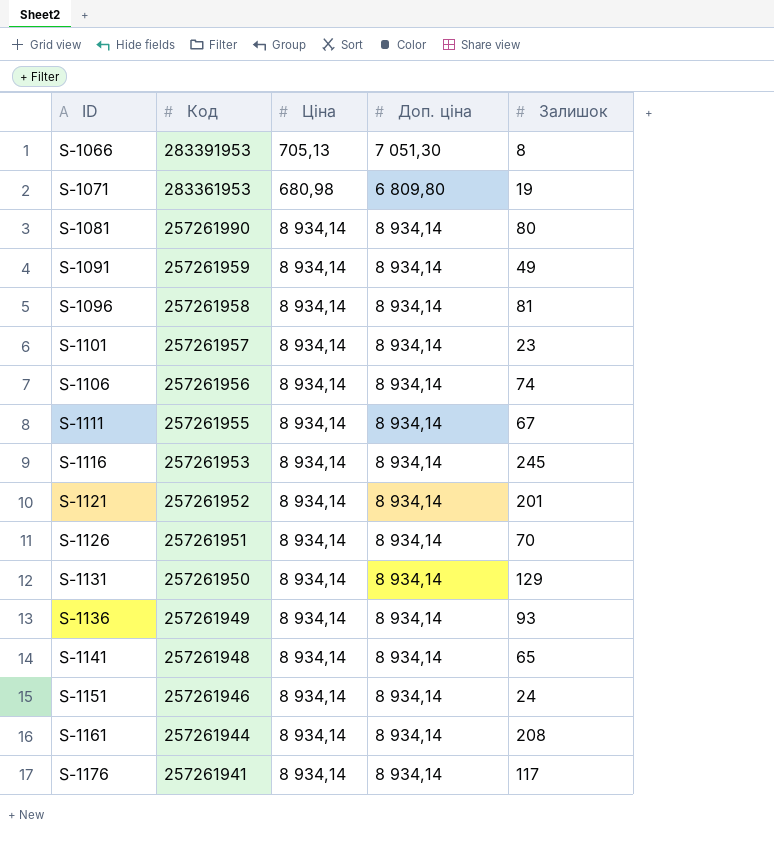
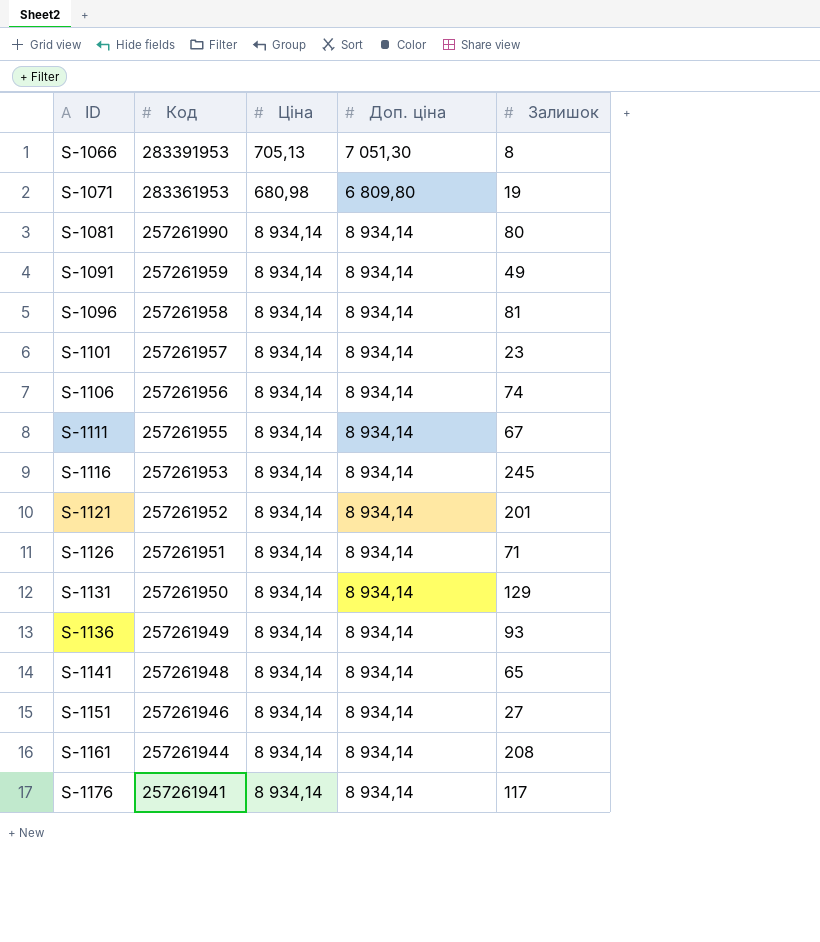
S-1126 | Залишок: 70 -> 71
S-1151 | Залишок: 24 -> 27

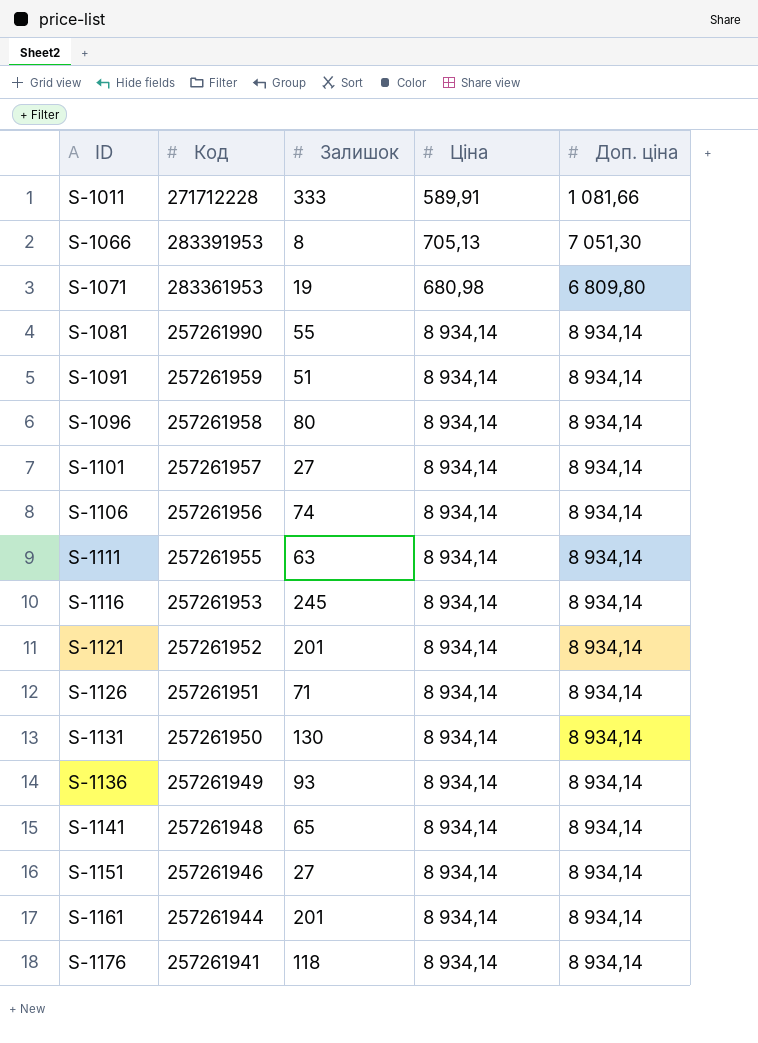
column Залишок | position: 5 -> 3
row S-1011: none -> 271712228 | 333 | 589,91 | 1 081,66
S-1081 | Залишок: 80 -> 55
S-1091 | Залишок: 49 -> 51
S-1096 | Залишок: 81 -> 80
S-1101 | Залишок: 23 -> 27
S-1111 | Залишок: 67 -> 63
S-1131 | Залишок: 129 -> 130
S-1161 | Залишок: 208 -> 201
S-1176 | Залишок: 117 -> 118

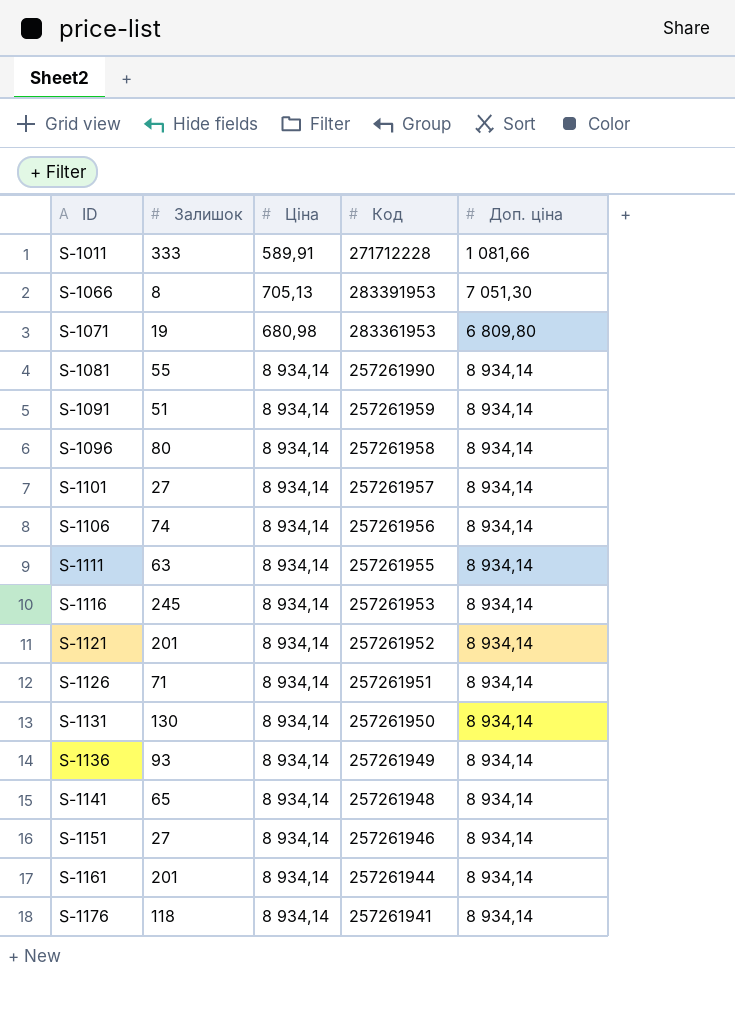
column Код | position: 2 -> 4

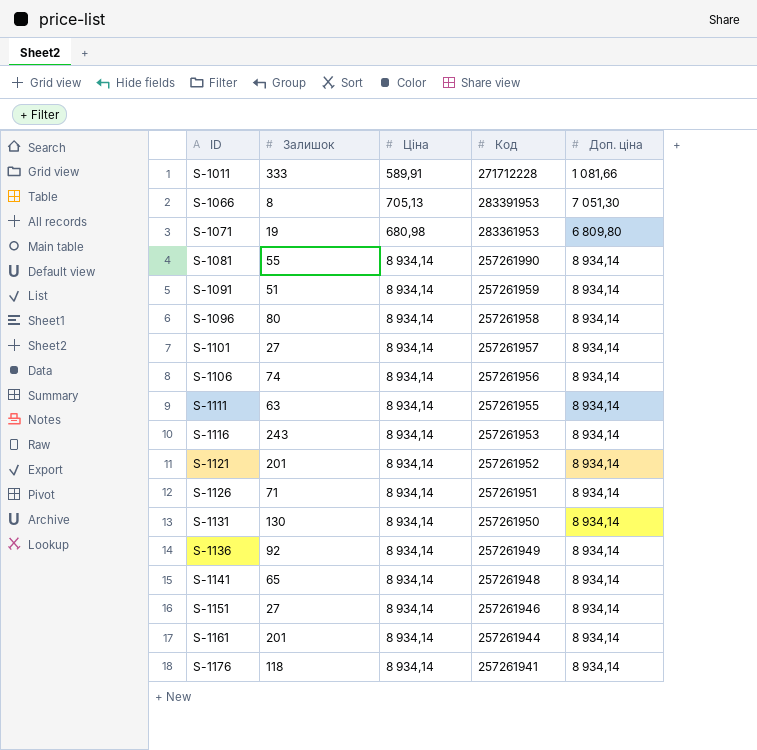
S-1116 | Залишок: 245 -> 243
S-1136 | Залишок: 93 -> 92

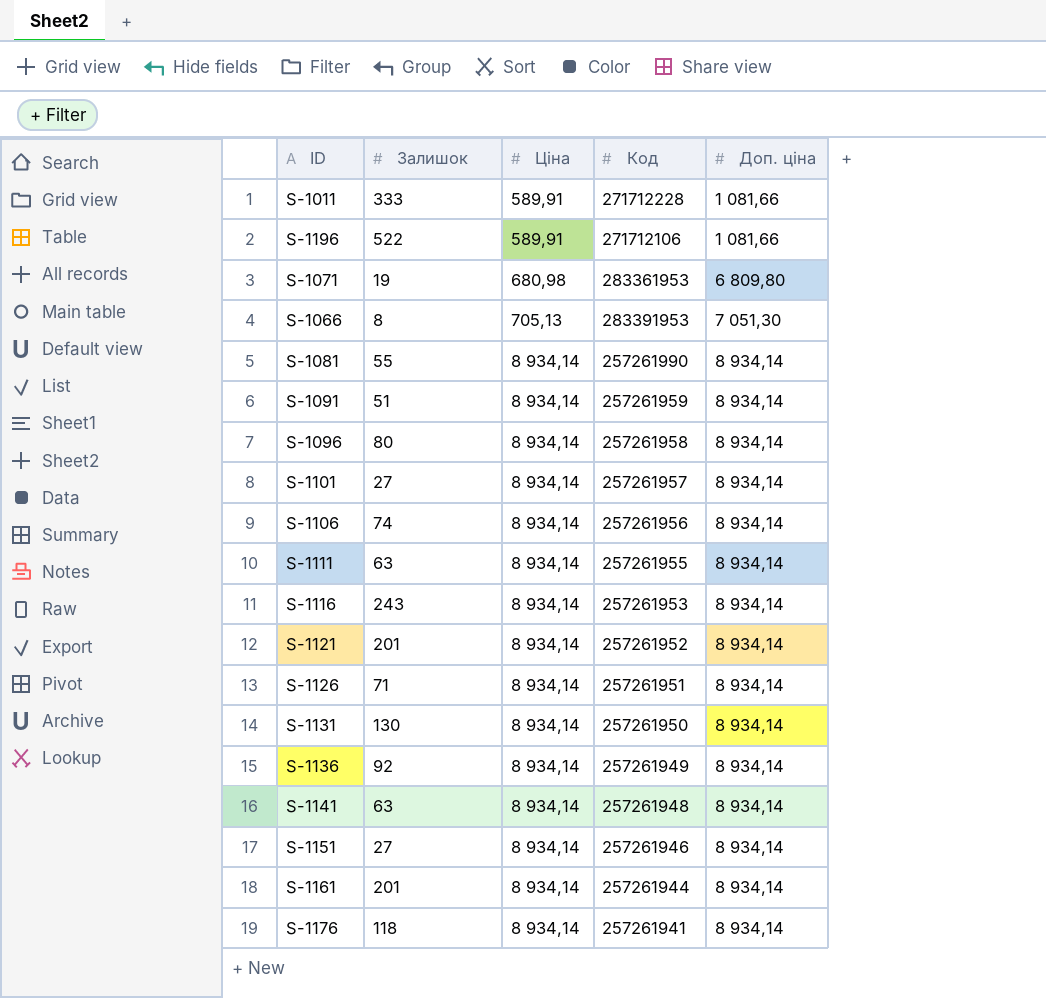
row order: ID ascending -> Ціна ascending
row S-1196: none -> 522 | 589,91 | 271712106 | 1 081,66
S-1141 | Залишок: 65 -> 63

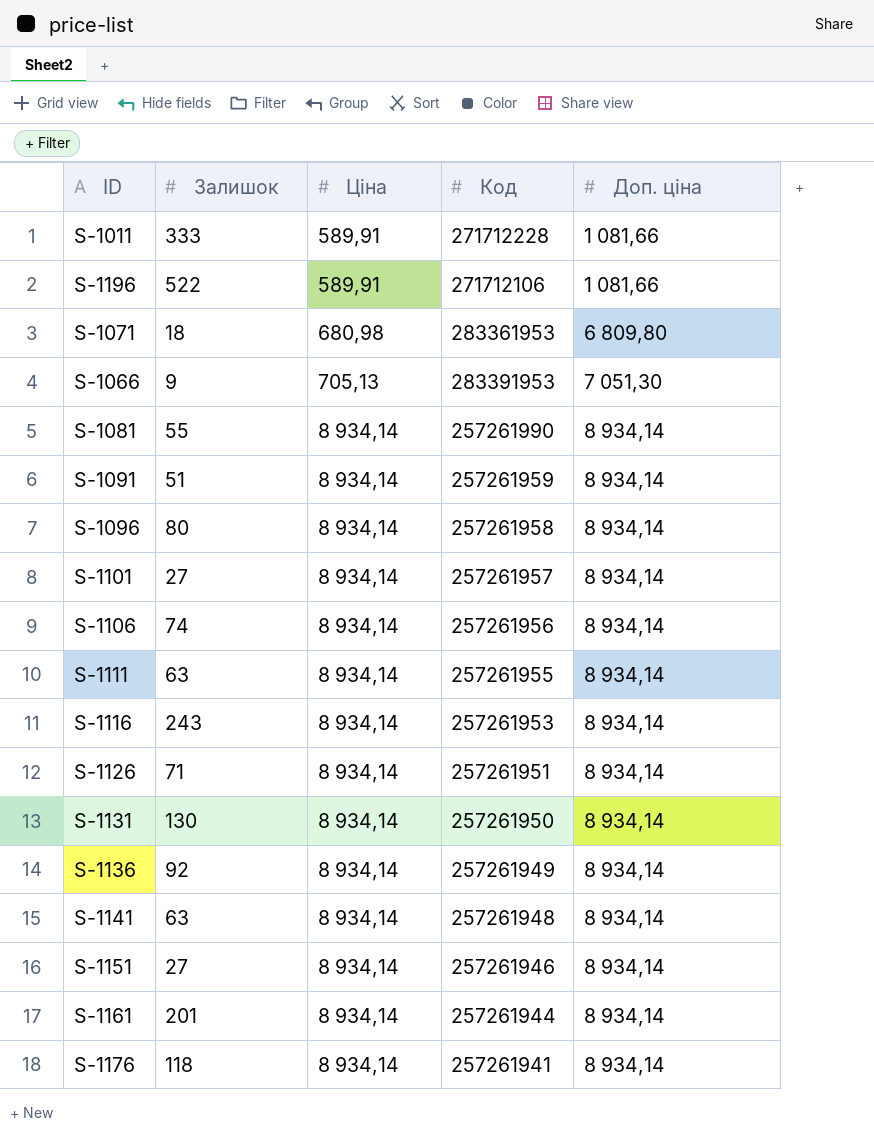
row S-1121: 201 | 8 934,14 | 257261952 | 8 934,14 -> none
S-1071 | Залишок: 19 -> 18
S-1066 | Залишок: 8 -> 9

